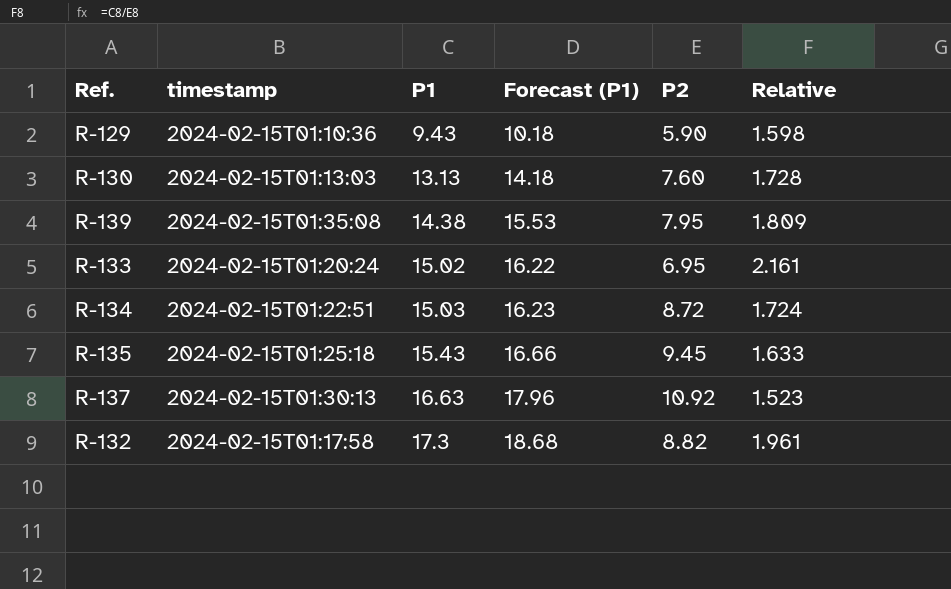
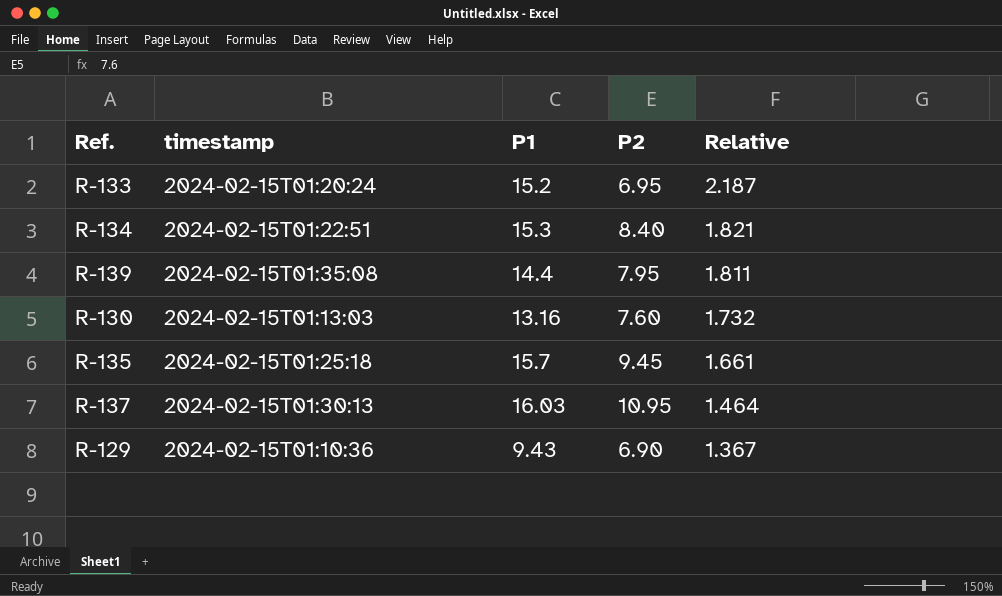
row order: P1 ascending -> Relative descending
column Forecast (P1) | formula: [P1] * 1.08 -> none
row R-132: 2024-02-15T01:17:58 | 17.3 | 18.68 | 8.82 | 1.961 -> none
R-133 | P1: 15.02 -> 15.2
R-133 | Relative: 2.161 -> 2.187
R-134 | P1: 15.03 -> 15.3
R-134 | P2: 8.72 -> 8.40
R-134 | Relative: 1.724 -> 1.821
R-139 | P1: 14.38 -> 14.4
R-139 | Relative: 1.809 -> 1.811
R-130 | P1: 13.13 -> 13.16
R-130 | Relative: 1.728 -> 1.732
R-135 | P1: 15.43 -> 15.7
R-135 | Relative: 1.633 -> 1.661
R-137 | P1: 16.63 -> 16.03
R-137 | P2: 10.92 -> 10.95
R-137 | Relative: 1.523 -> 1.464
R-129 | P2: 5.90 -> 6.90
R-129 | Relative: 1.598 -> 1.367

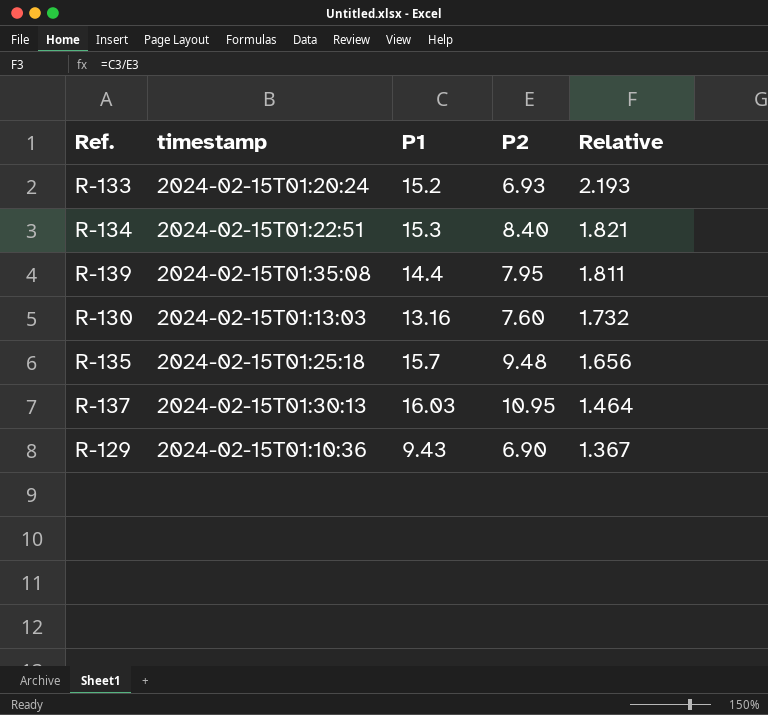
R-133 | P2: 6.95 -> 6.93
R-133 | Relative: 2.187 -> 2.193
R-135 | P2: 9.45 -> 9.48
R-135 | Relative: 1.661 -> 1.656

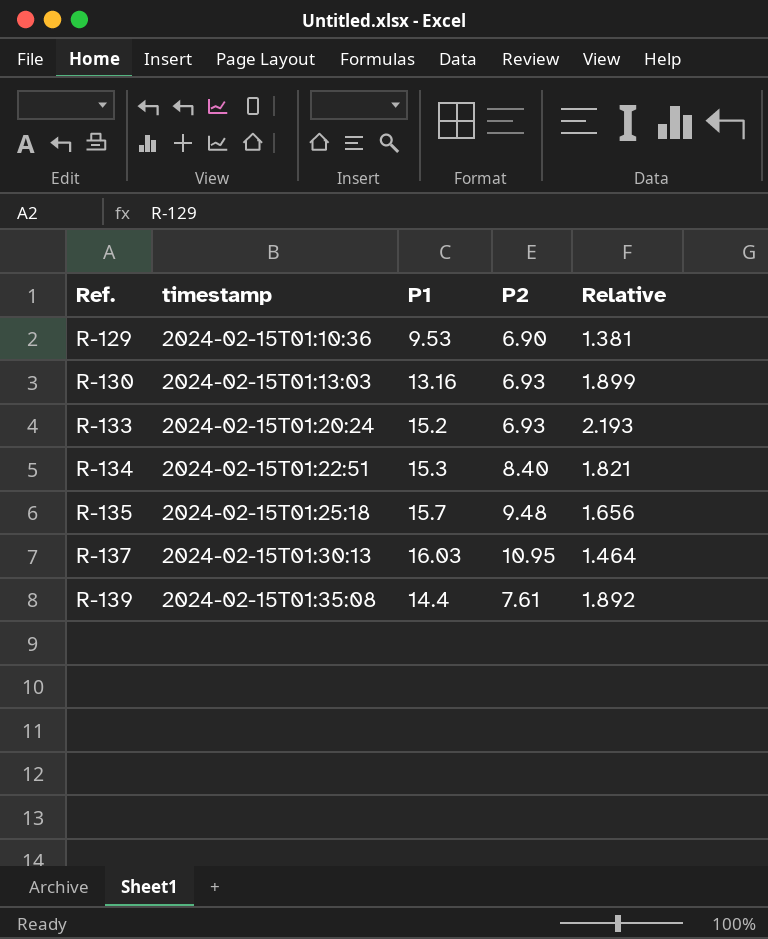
row order: Relative descending -> Ref. ascending
R-129 | P1: 9.43 -> 9.53
R-129 | Relative: 1.367 -> 1.381
R-130 | P2: 7.60 -> 6.93
R-130 | Relative: 1.732 -> 1.899
R-139 | P2: 7.95 -> 7.61
R-139 | Relative: 1.811 -> 1.892

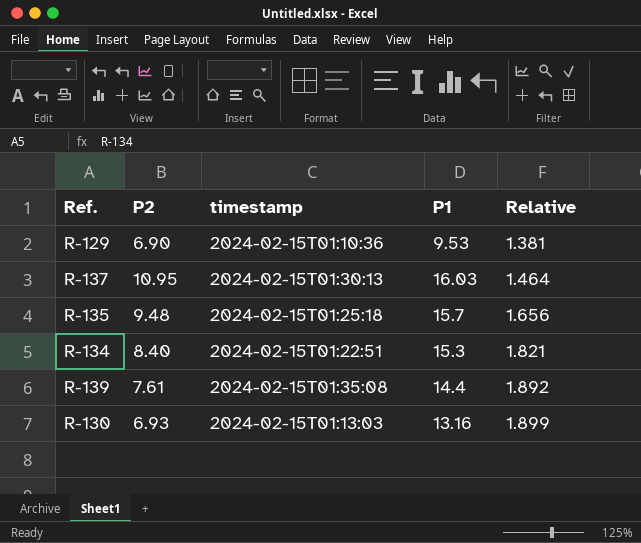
row order: Ref. ascending -> Relative ascending
column P2 | position: 4 -> 2
row R-133: 2024-02-15T01:20:24 | 15.2 | 6.93 | 2.193 -> none

